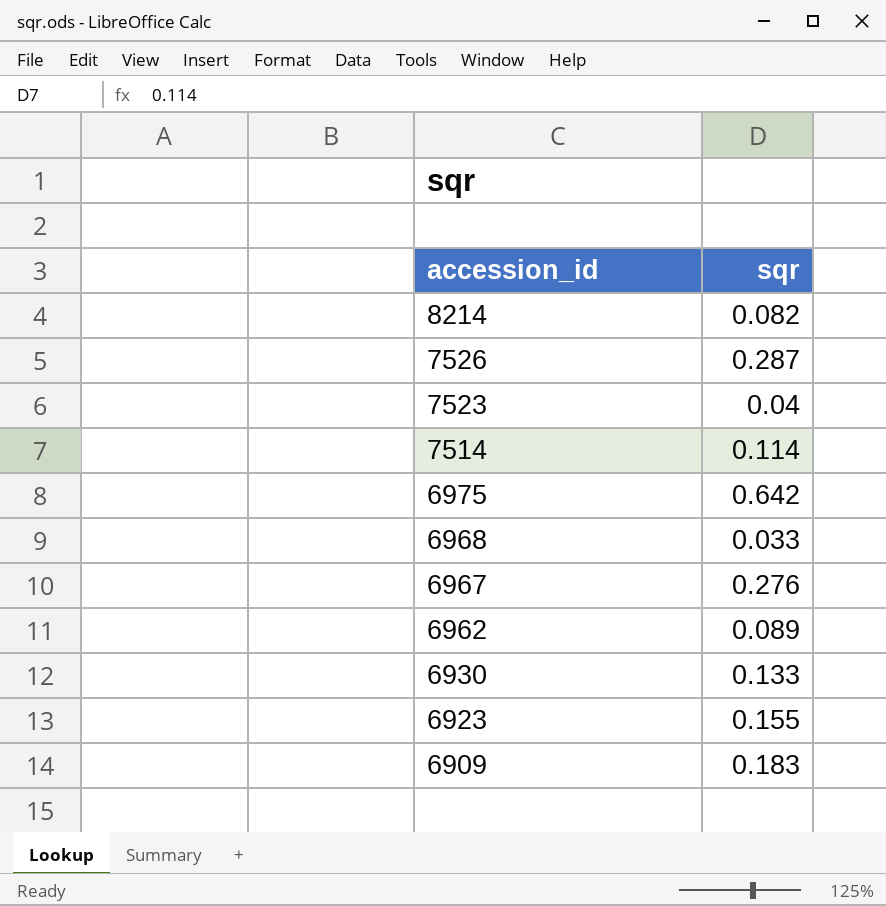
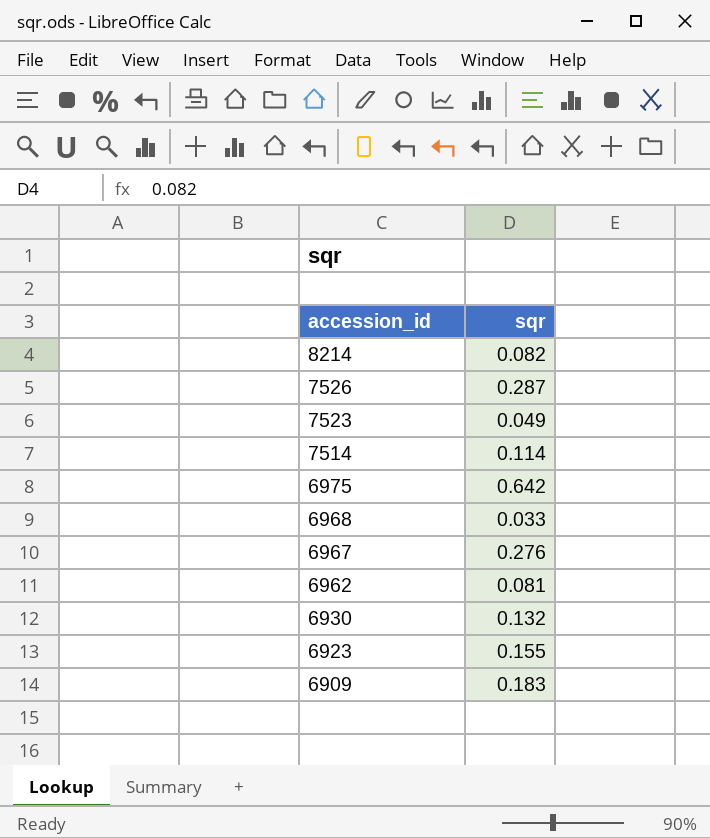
7523 | sqr: 0.04 -> 0.049
6962 | sqr: 0.089 -> 0.081
6930 | sqr: 0.133 -> 0.132

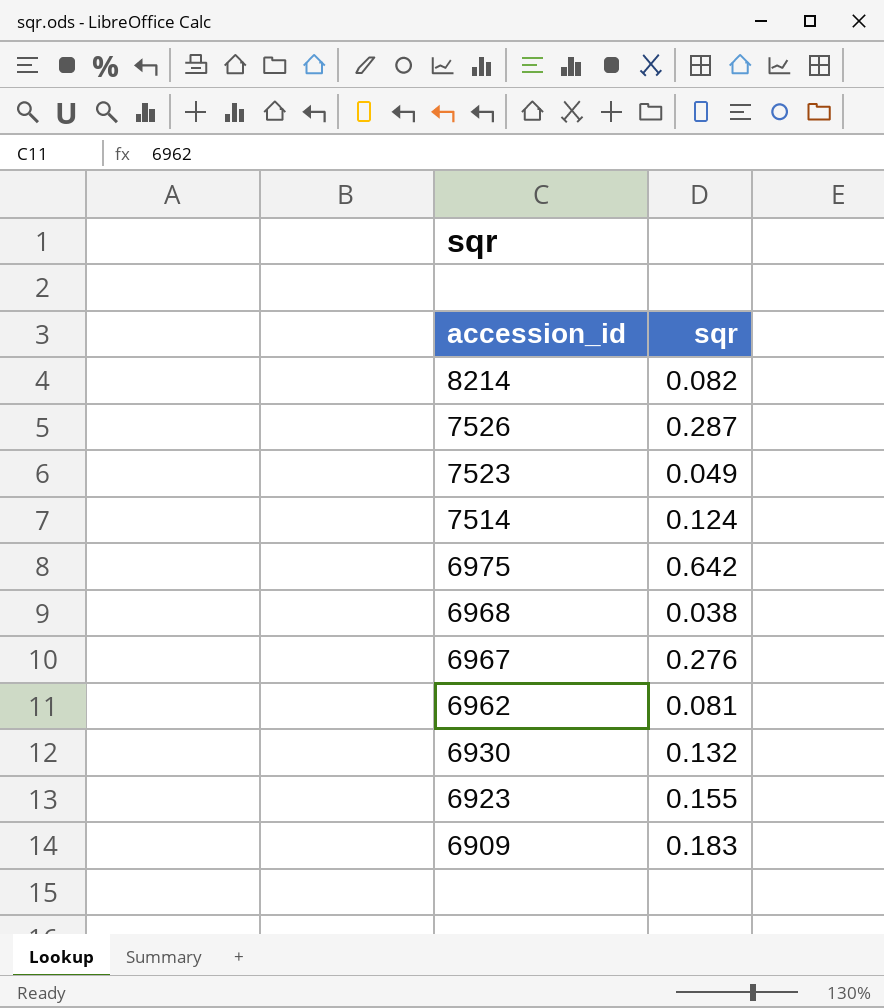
7514 | sqr: 0.114 -> 0.124
6968 | sqr: 0.033 -> 0.038

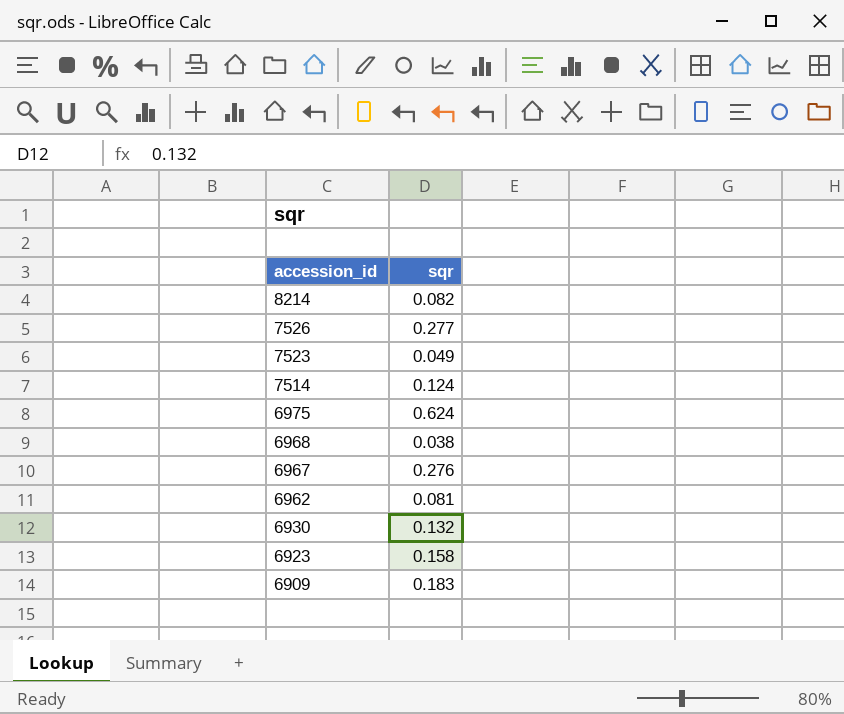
7526 | sqr: 0.287 -> 0.277
6975 | sqr: 0.642 -> 0.624
6923 | sqr: 0.155 -> 0.158

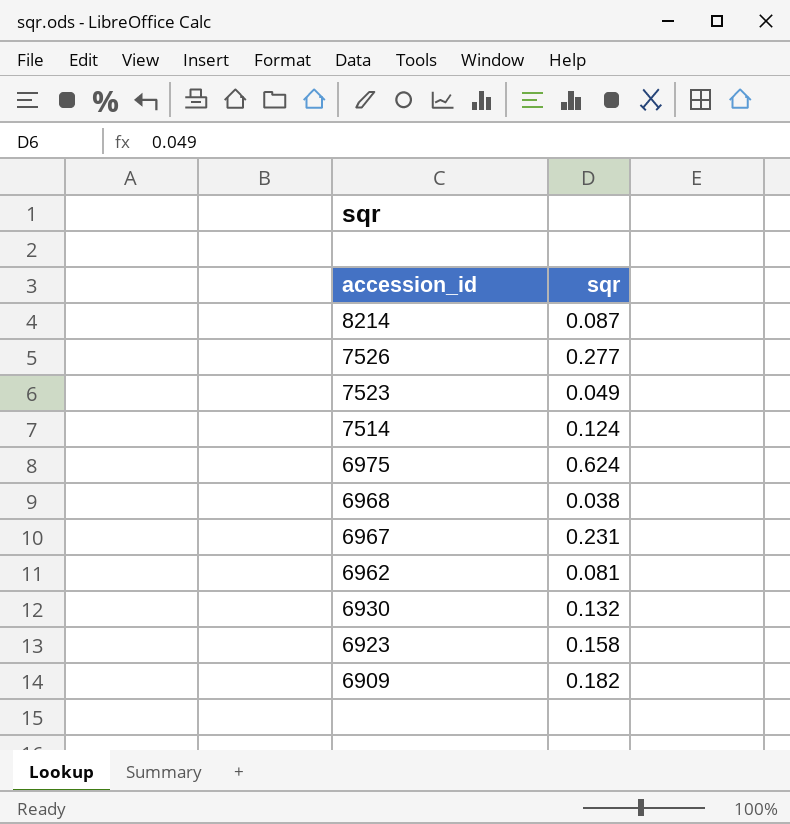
8214 | sqr: 0.082 -> 0.087
6967 | sqr: 0.276 -> 0.231
6909 | sqr: 0.183 -> 0.182

